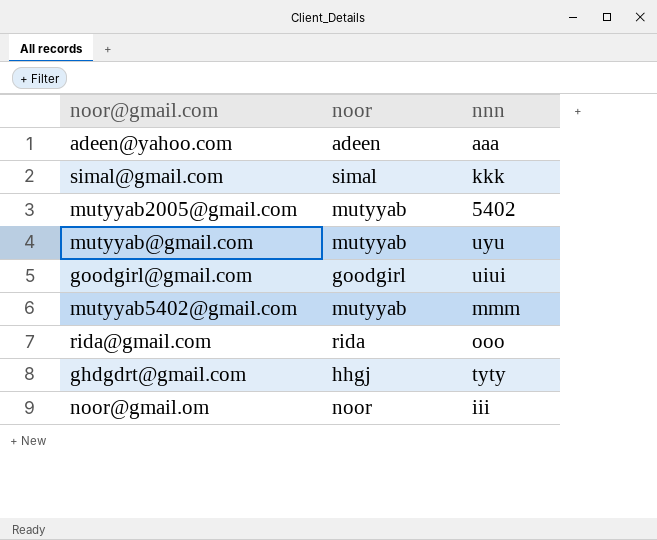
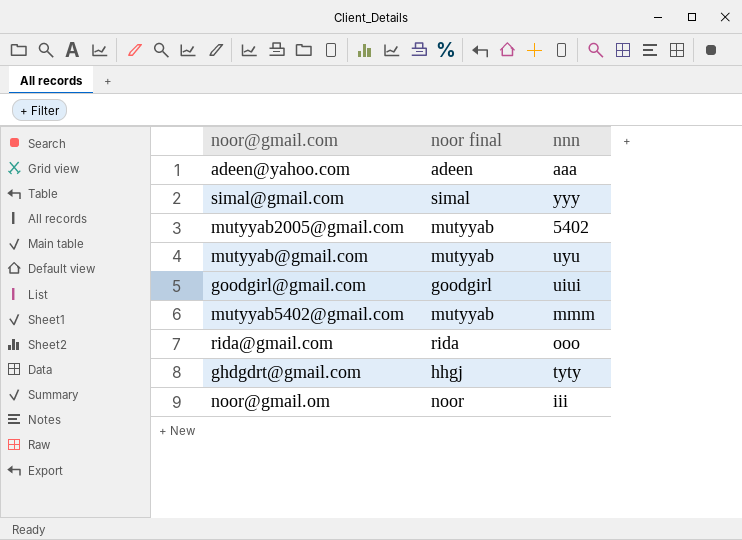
column name: noor -> noor final
simal@gmail.com | nnn: kkk -> yyy

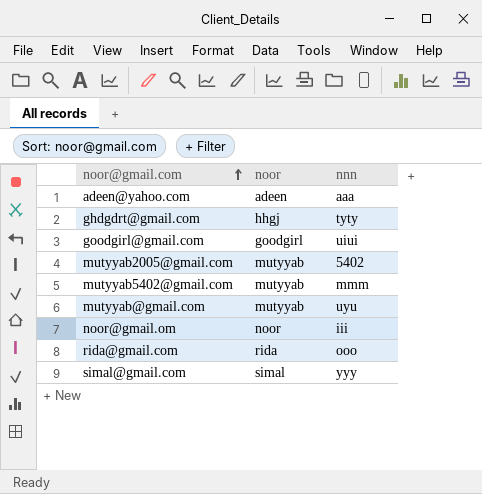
row order: none -> noor@gmail.com ascending
column name: noor final -> noor

